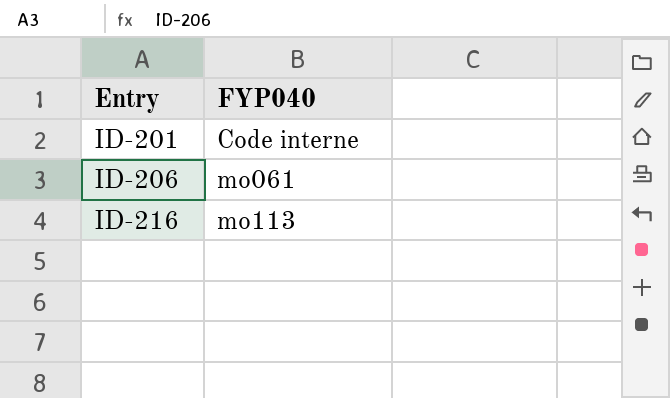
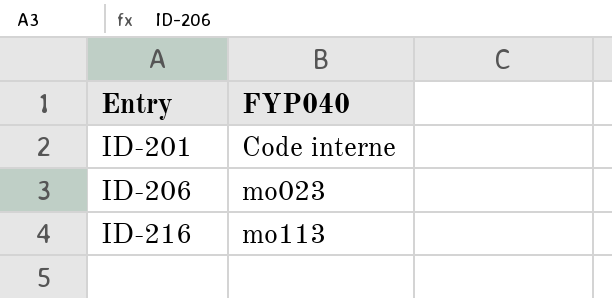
ID-206 | FYP040: mo061 -> mo023

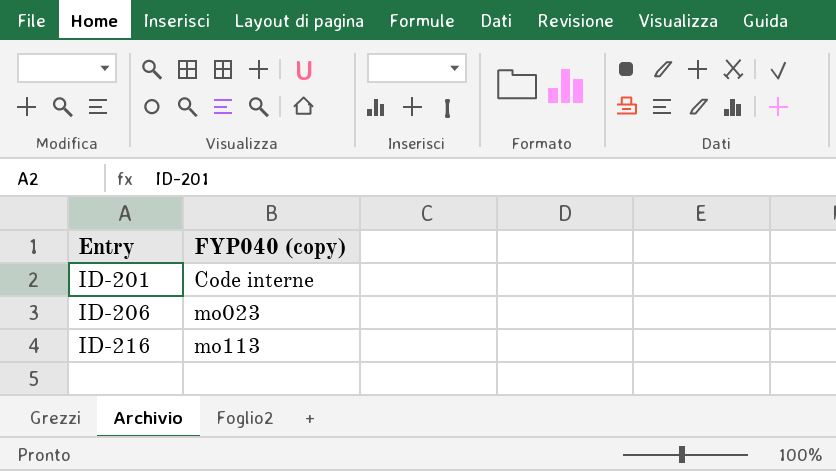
column name: FYP040 -> FYP040 (copy)

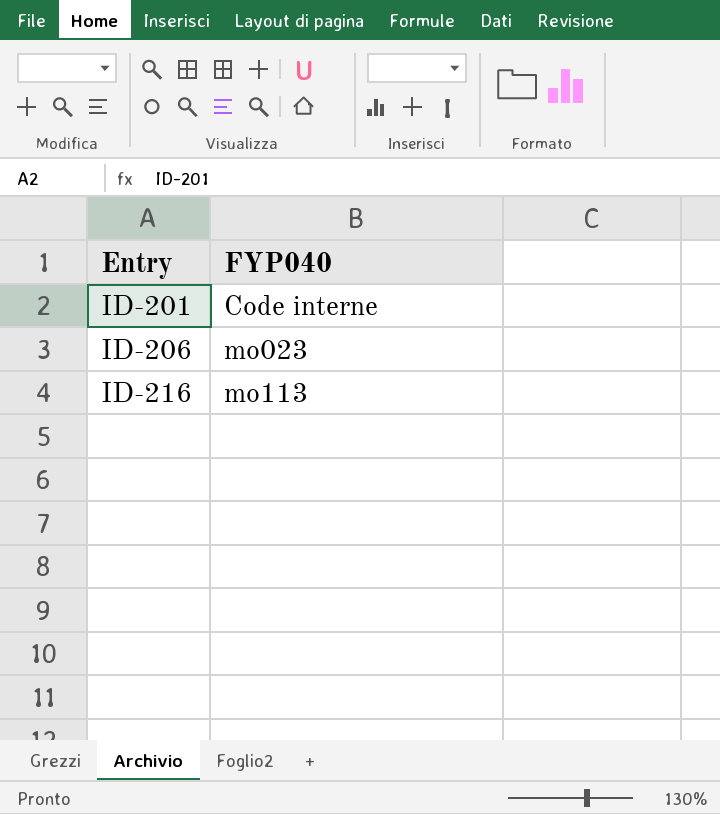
column name: FYP040 (copy) -> FYP040

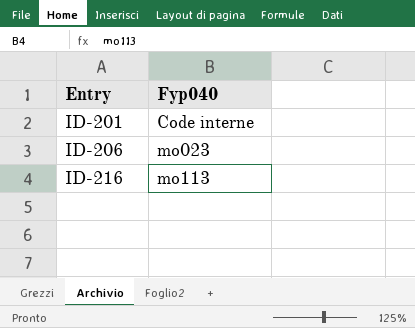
column name: FYP040 -> Fyp040

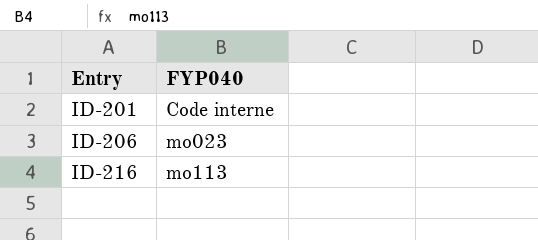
column name: Fyp040 -> FYP040

